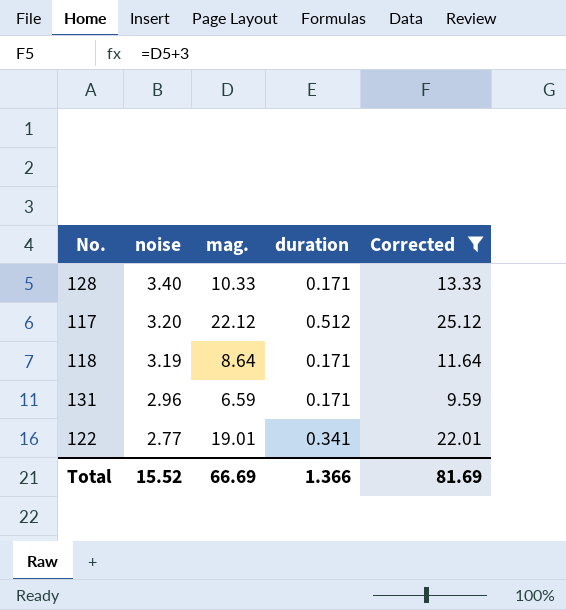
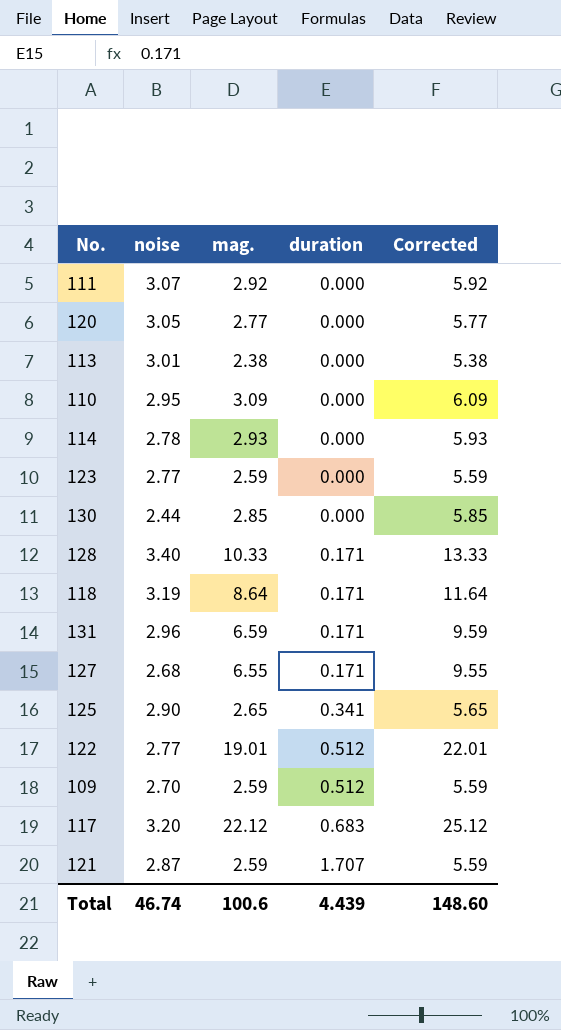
filter: Corrected >= 9.59 -> none
row order: noise descending -> duration ascending
122 | duration: 0.341 -> 0.512
117 | duration: 0.512 -> 0.683
Total | noise: 15.52 -> 46.74
Total | mag.: 66.69 -> 100.6
Total | duration: 1.366 -> 4.439
Total | Corrected: 81.69 -> 148.60

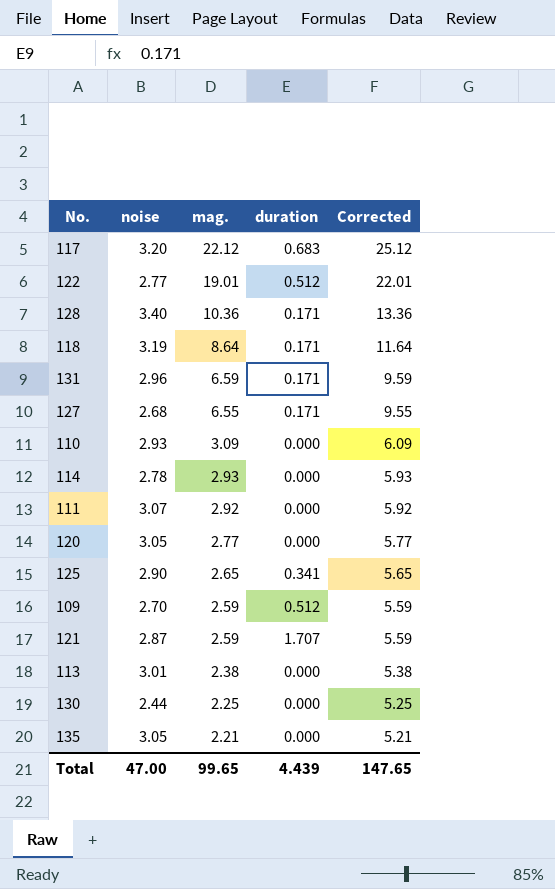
row order: duration ascending -> mag. descending
row 123: 2.77 | 2.59 | 0.000 | 5.59 -> none
128 | mag.: 10.33 -> 10.36
128 | Corrected: 13.33 -> 13.36
110 | noise: 2.95 -> 2.93
130 | mag.: 2.85 -> 2.25
130 | Corrected: 5.85 -> 5.25
row 135: none -> 3.05 | 2.21 | 0.000 | 5.21
Total | noise: 46.74 -> 47.00
Total | mag.: 100.6 -> 99.65
Total | Corrected: 148.60 -> 147.65

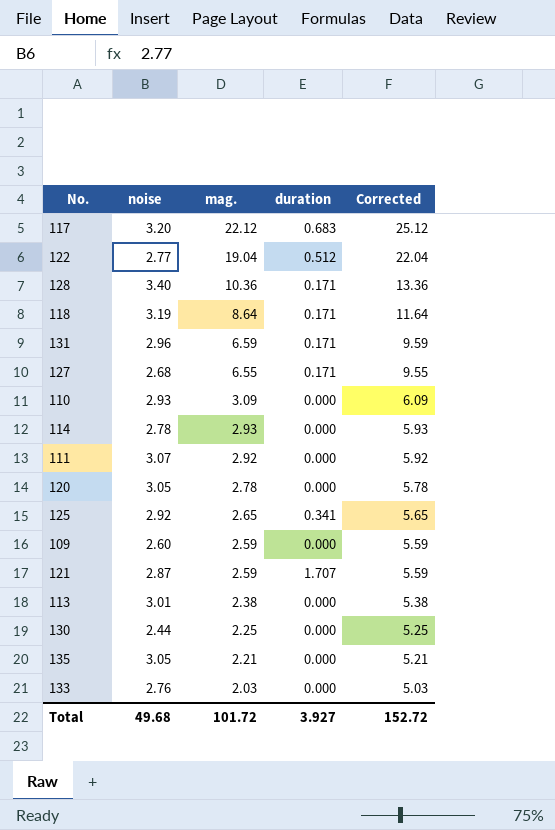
122 | mag.: 19.01 -> 19.04
122 | Corrected: 22.01 -> 22.04
120 | mag.: 2.77 -> 2.78
120 | Corrected: 5.77 -> 5.78
125 | noise: 2.90 -> 2.92
109 | noise: 2.70 -> 2.60
109 | duration: 0.512 -> 0.000
row 133: none -> 2.76 | 2.03 | 0.000 | 5.03
Total | noise: 47.00 -> 49.68
Total | mag.: 99.65 -> 101.72
Total | duration: 4.439 -> 3.927
Total | Corrected: 147.65 -> 152.72

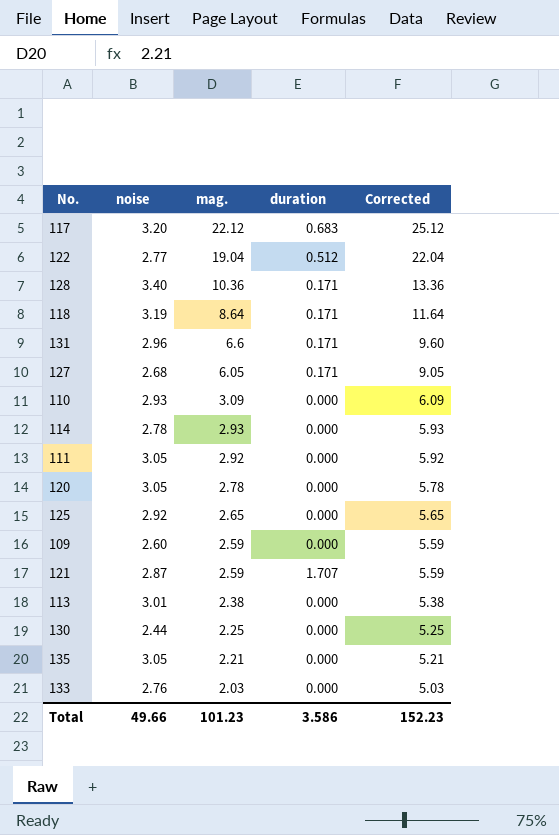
131 | mag.: 6.59 -> 6.6
131 | Corrected: 9.59 -> 9.60
127 | mag.: 6.55 -> 6.05
127 | Corrected: 9.55 -> 9.05
111 | noise: 3.07 -> 3.05
125 | duration: 0.341 -> 0.000
Total | noise: 49.68 -> 49.66
Total | mag.: 101.72 -> 101.23
Total | duration: 3.927 -> 3.586
Total | Corrected: 152.72 -> 152.23

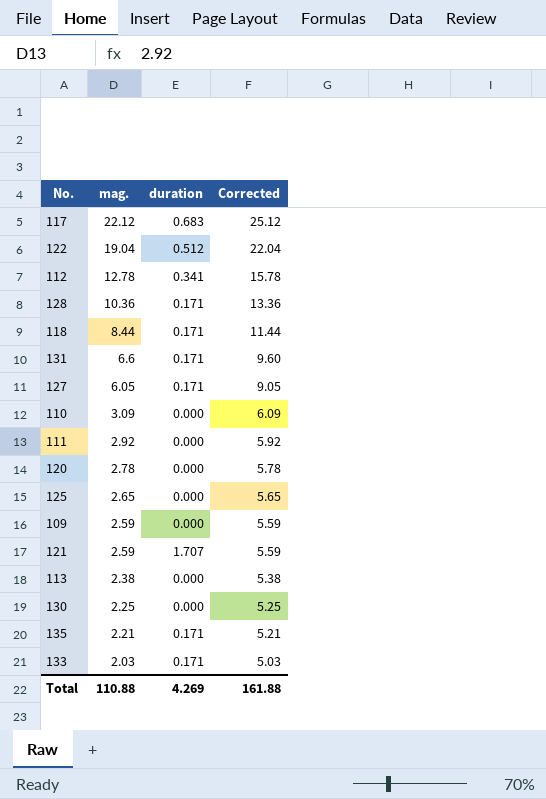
column noise | position: 2 -> none
row 114: 2.78 | 2.93 | 0.000 | 5.93 -> none
row 112: none -> 12.78 | 0.341 | 15.78
118 | mag.: 8.64 -> 8.44
118 | Corrected: 11.64 -> 11.44
135 | duration: 0.000 -> 0.171
133 | duration: 0.000 -> 0.171
Total | mag.: 101.23 -> 110.88
Total | duration: 3.586 -> 4.269
Total | Corrected: 152.23 -> 161.88

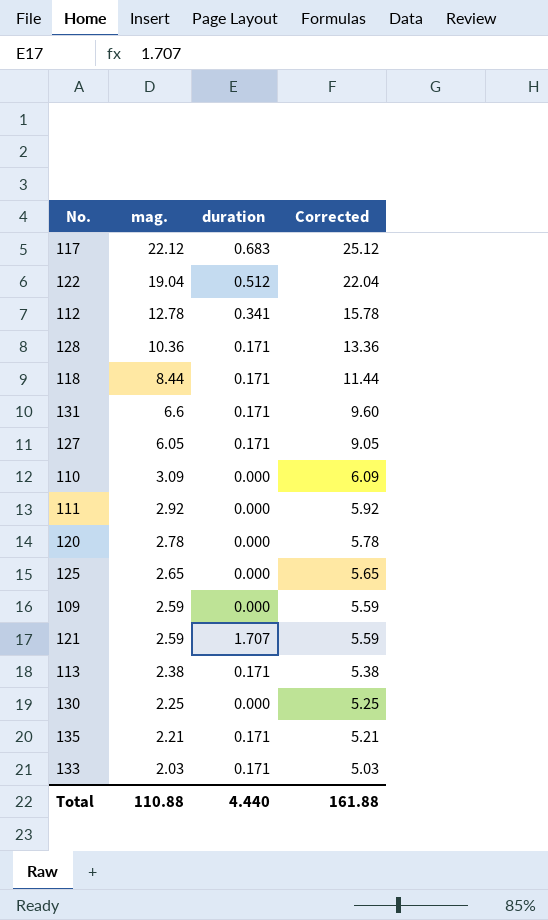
113 | duration: 0.000 -> 0.171
Total | duration: 4.269 -> 4.440

